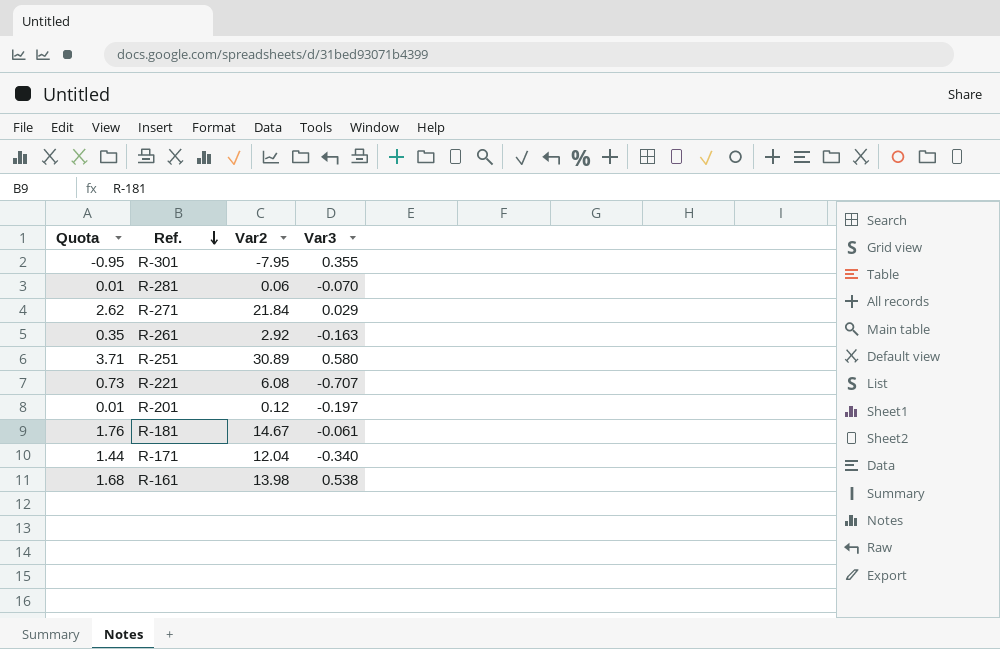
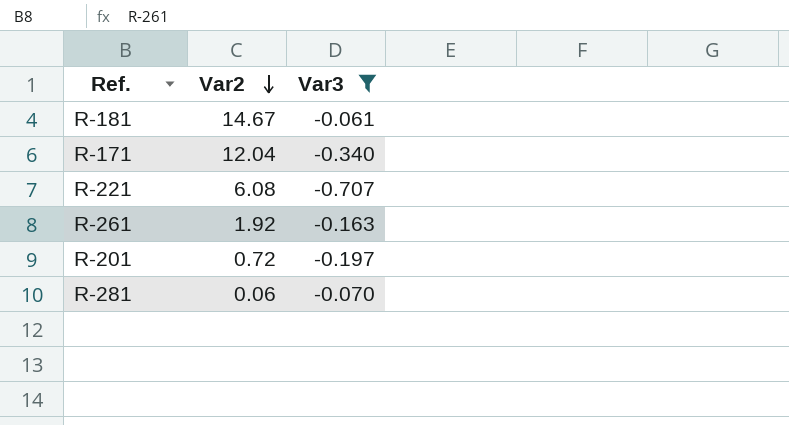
filter: none -> Var3 <= -0.061
row order: Ref. descending -> Var2 descending
column Quota | formula: [Var2] * 0.12 -> none
R-261 | Var2: 2.92 -> 1.92
R-201 | Var2: 0.12 -> 0.72

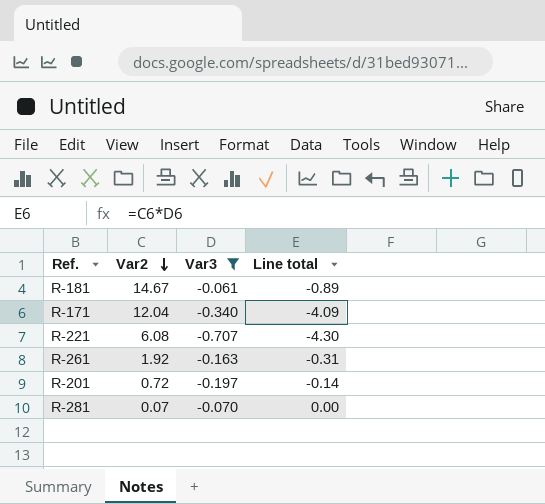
column Line total | formula: none -> [Var2] * [Var3]
R-281 | Var2: 0.06 -> 0.07

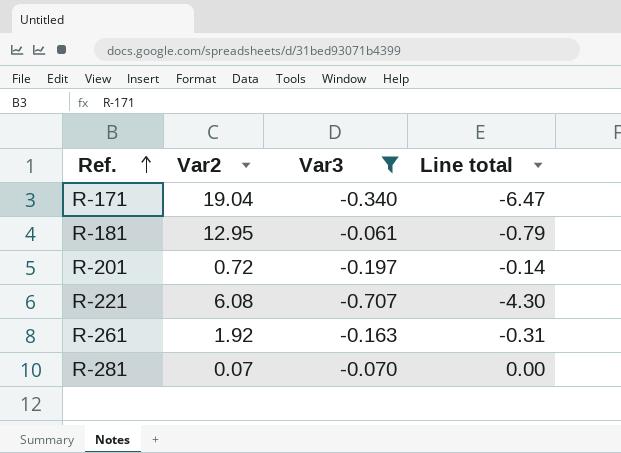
row order: Var2 descending -> Ref. ascending
R-171 | Var2: 12.04 -> 19.04
R-171 | Line total: -4.09 -> -6.47
R-181 | Var2: 14.67 -> 12.95
R-181 | Line total: -0.89 -> -0.79

